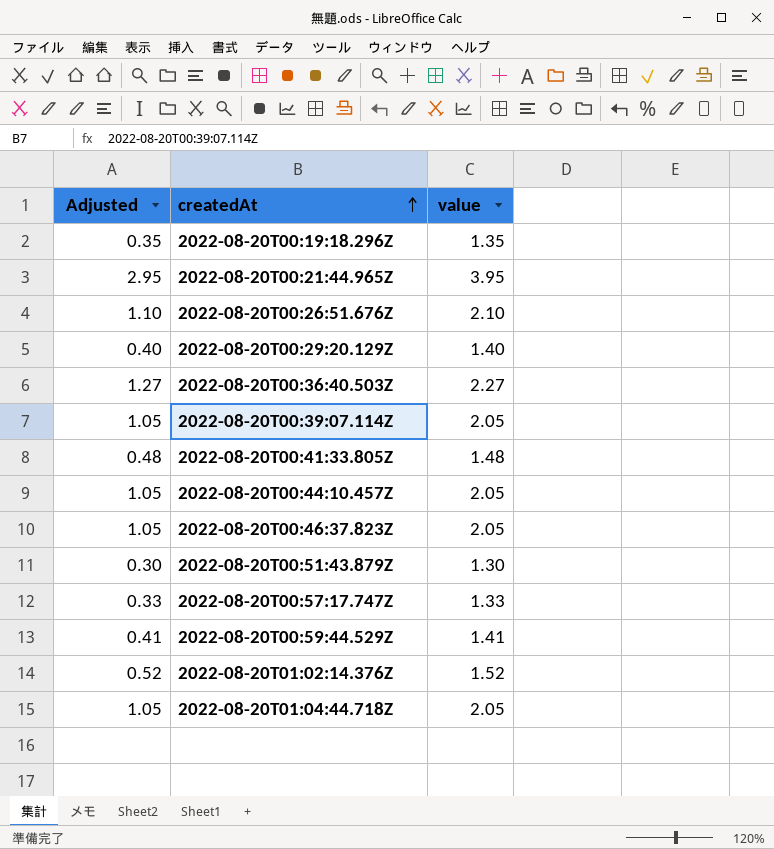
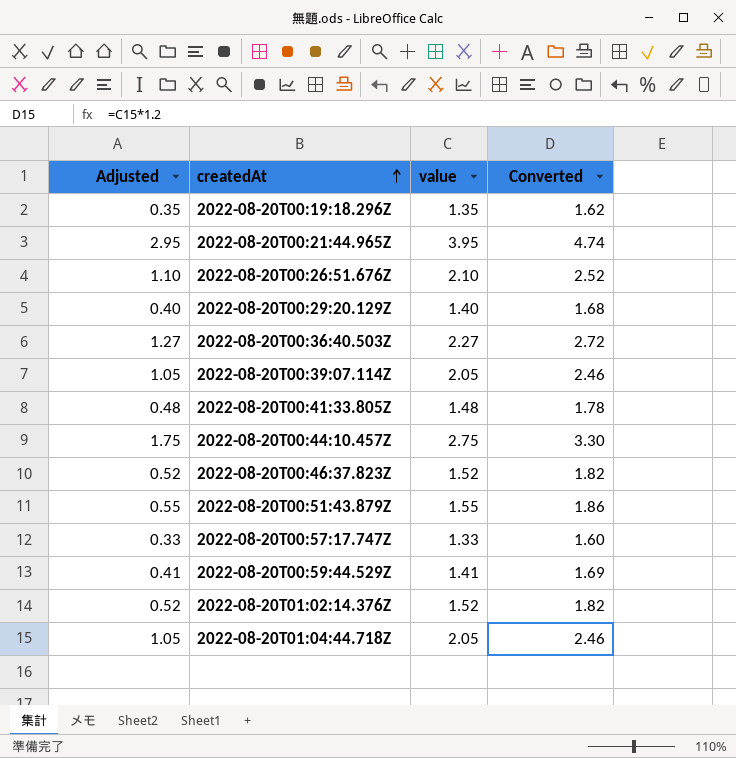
column Converted | formula: none -> [value] * 1.2
2022-08-20T00:44:10.457Z | Adjusted: 1.05 -> 1.75
2022-08-20T00:44:10.457Z | value: 2.05 -> 2.75
2022-08-20T00:46:37.823Z | Adjusted: 1.05 -> 0.52
2022-08-20T00:46:37.823Z | value: 2.05 -> 1.52
2022-08-20T00:51:43.879Z | Adjusted: 0.30 -> 0.55
2022-08-20T00:51:43.879Z | value: 1.30 -> 1.55

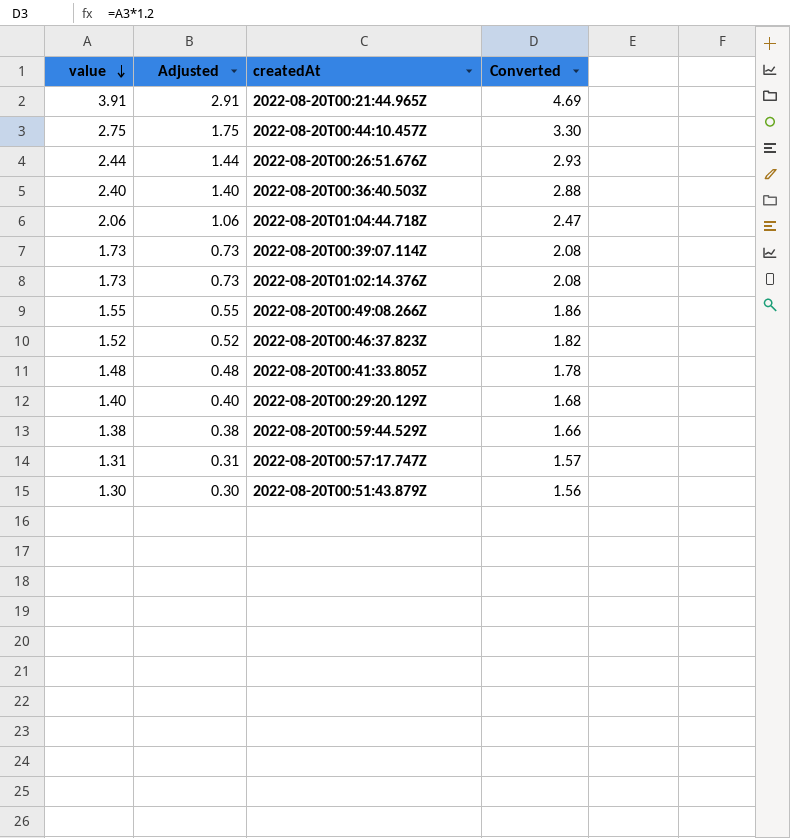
row order: createdAt ascending -> value descending
column value | position: 3 -> 1
row 2022-08-20T00:19:18.296Z: 0.35 | 1.35 | 1.62 -> none
2022-08-20T00:21:44.965Z | value: 3.95 -> 3.91
2022-08-20T00:21:44.965Z | Adjusted: 2.95 -> 2.91
2022-08-20T00:21:44.965Z | Converted: 4.74 -> 4.69
2022-08-20T00:26:51.676Z | value: 2.10 -> 2.44
2022-08-20T00:26:51.676Z | Adjusted: 1.10 -> 1.44
2022-08-20T00:26:51.676Z | Converted: 2.52 -> 2.93
2022-08-20T00:36:40.503Z | value: 2.27 -> 2.40
2022-08-20T00:36:40.503Z | Adjusted: 1.27 -> 1.40
2022-08-20T00:36:40.503Z | Converted: 2.72 -> 2.88
2022-08-20T01:04:44.718Z | value: 2.05 -> 2.06
2022-08-20T01:04:44.718Z | Adjusted: 1.05 -> 1.06
2022-08-20T01:04:44.718Z | Converted: 2.46 -> 2.47
2022-08-20T00:39:07.114Z | value: 2.05 -> 1.73
2022-08-20T00:39:07.114Z | Adjusted: 1.05 -> 0.73
2022-08-20T00:39:07.114Z | Converted: 2.46 -> 2.08
2022-08-20T01:02:14.376Z | value: 1.52 -> 1.73
2022-08-20T01:02:14.376Z | Adjusted: 0.52 -> 0.73
2022-08-20T01:02:14.376Z | Converted: 1.82 -> 2.08
row 2022-08-20T00:49:08.266Z: none -> 1.55 | 0.55 | 1.86
2022-08-20T00:59:44.529Z | value: 1.41 -> 1.38
2022-08-20T00:59:44.529Z | Adjusted: 0.41 -> 0.38
2022-08-20T00:59:44.529Z | Converted: 1.69 -> 1.66
2022-08-20T00:57:17.747Z | value: 1.33 -> 1.31
2022-08-20T00:57:17.747Z | Adjusted: 0.33 -> 0.31
2022-08-20T00:57:17.747Z | Converted: 1.60 -> 1.57
2022-08-20T00:51:43.879Z | value: 1.55 -> 1.30
2022-08-20T00:51:43.879Z | Adjusted: 0.55 -> 0.30
2022-08-20T00:51:43.879Z | Converted: 1.86 -> 1.56

